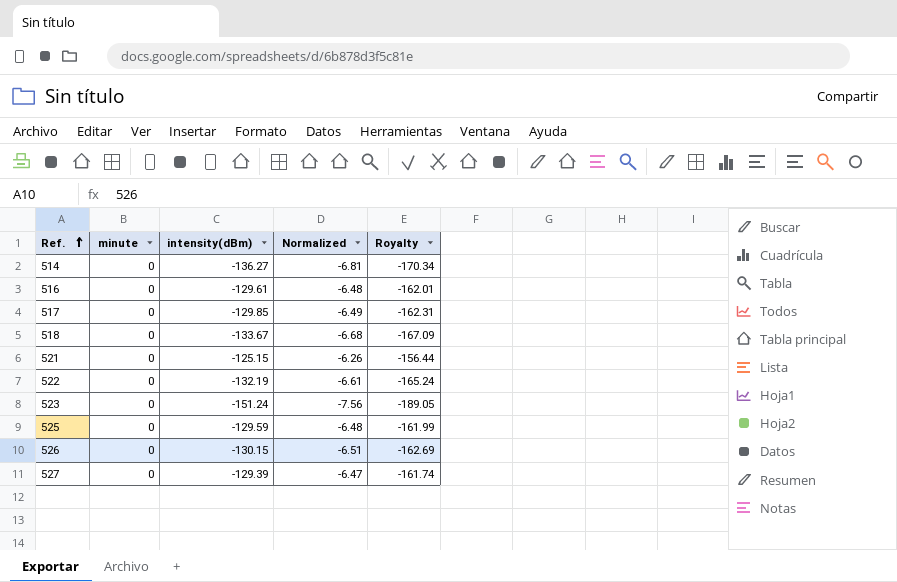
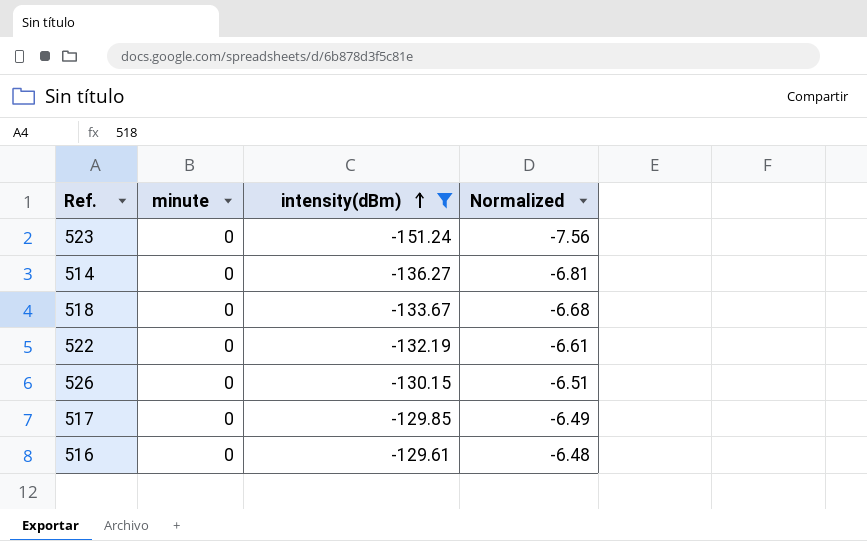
filter: none -> intensity(dBm) <= -129.61
row order: Ref. ascending -> intensity(dBm) ascending
column Royalty | formula: [intensity(dBm)] * 1.25 -> none

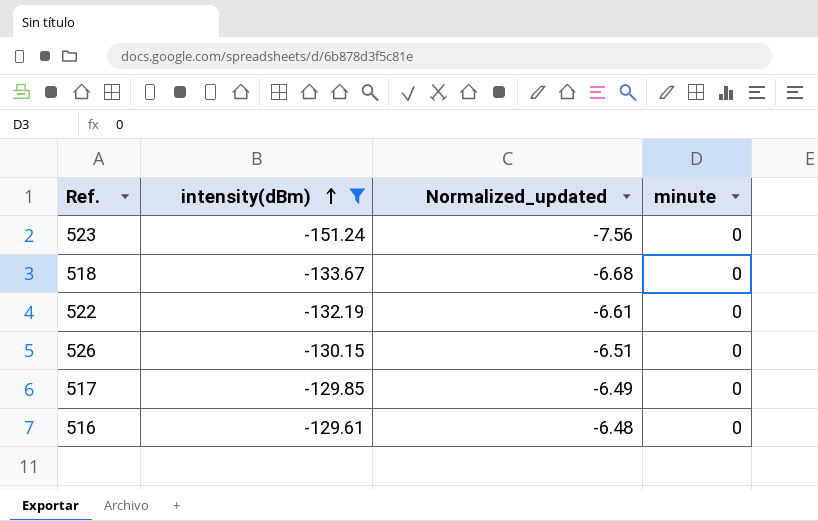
column name: Normalized -> Normalized_updated
column minute | position: 2 -> 4
row 514: 0 | -136.27 | -6.81 -> none

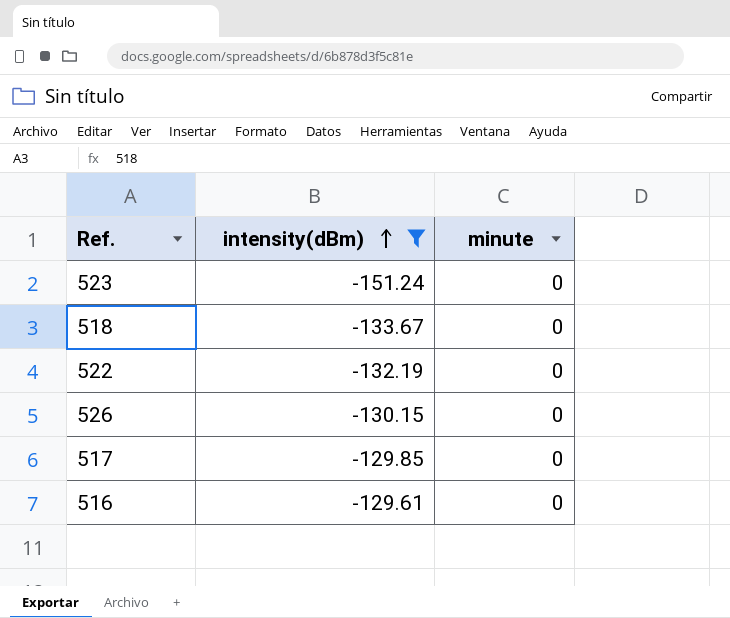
column Normalized_updated | formula: [intensity(dBm)] * 0.05 -> none

